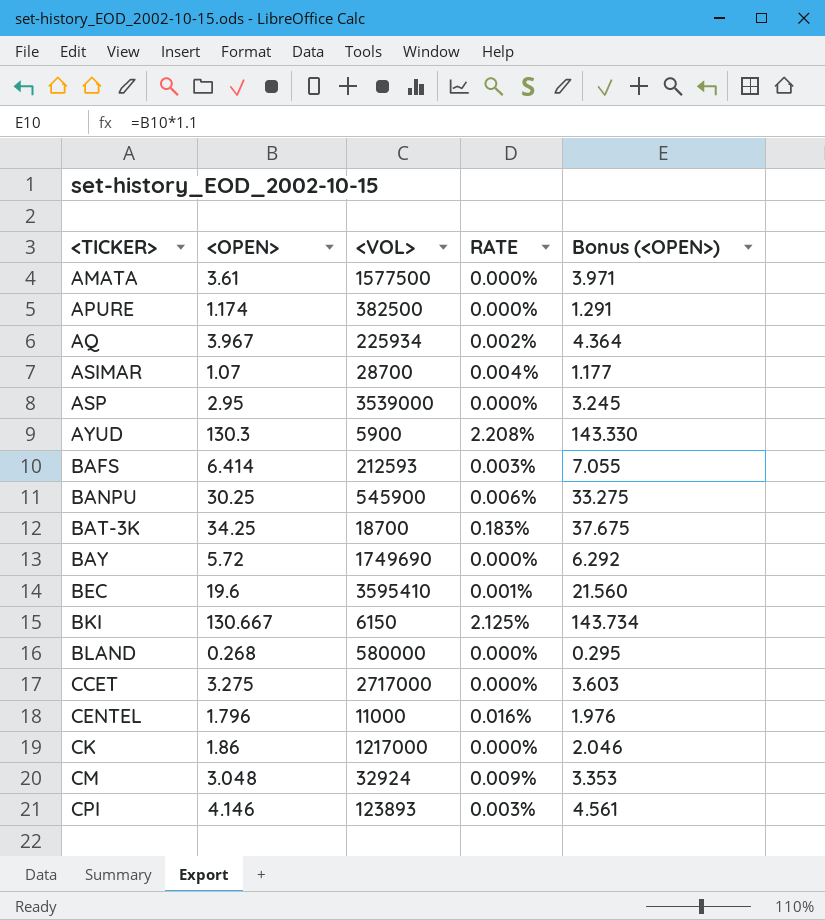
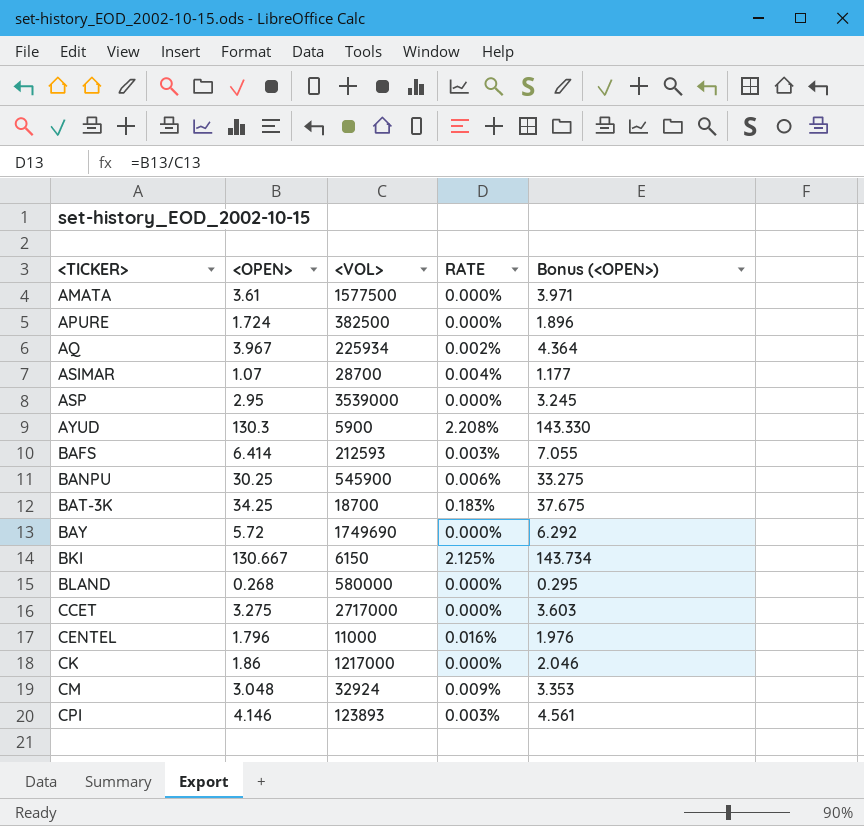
row BEC: 19.6 | 3595410 | 0.001% | 21.560 -> none
APURE | <OPEN>: 1.174 -> 1.724
APURE | Bonus (<OPEN>): 1.291 -> 1.896

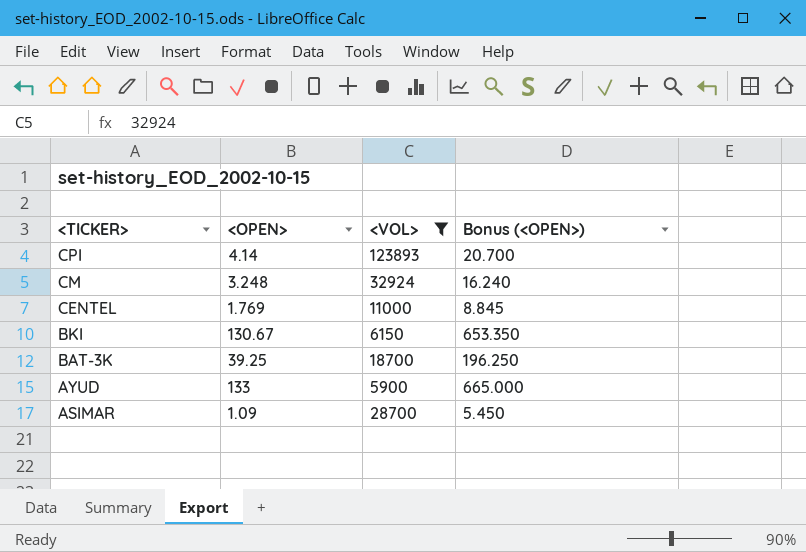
filter: none -> <VOL> <= 123893
row order: <TICKER> ascending -> <TICKER> descending
column RATE | formula: [<OPEN>] / [<VOL>] -> none
column Bonus (<OPEN>) | formula: [<OPEN>] * 1.1 -> [<OPEN>] * 5
CPI | <OPEN>: 4.146 -> 4.14
CM | <OPEN>: 3.048 -> 3.248
CENTEL | <OPEN>: 1.796 -> 1.769
BKI | <OPEN>: 130.667 -> 130.67
BAT-3K | <OPEN>: 34.25 -> 39.25
AYUD | <OPEN>: 130.3 -> 133
ASIMAR | <OPEN>: 1.07 -> 1.09

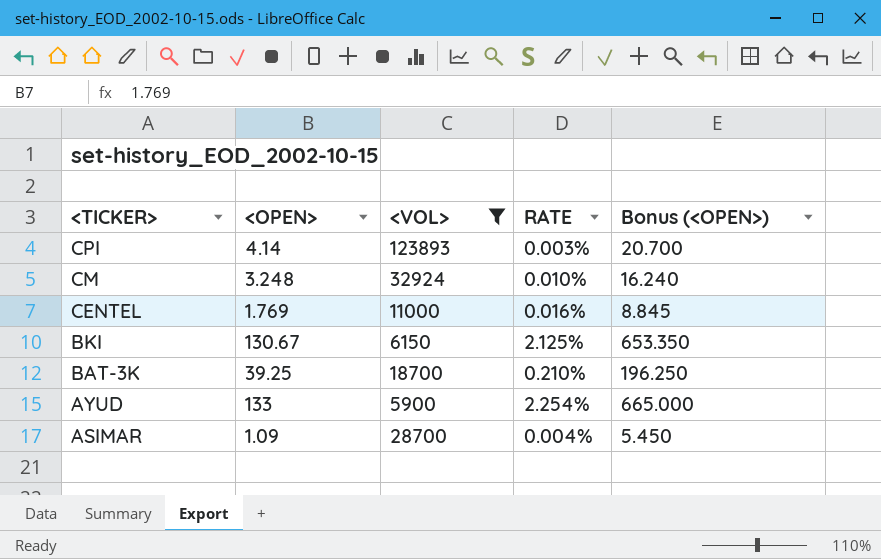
column RATE | formula: none -> [<OPEN>] / [<VOL>]

